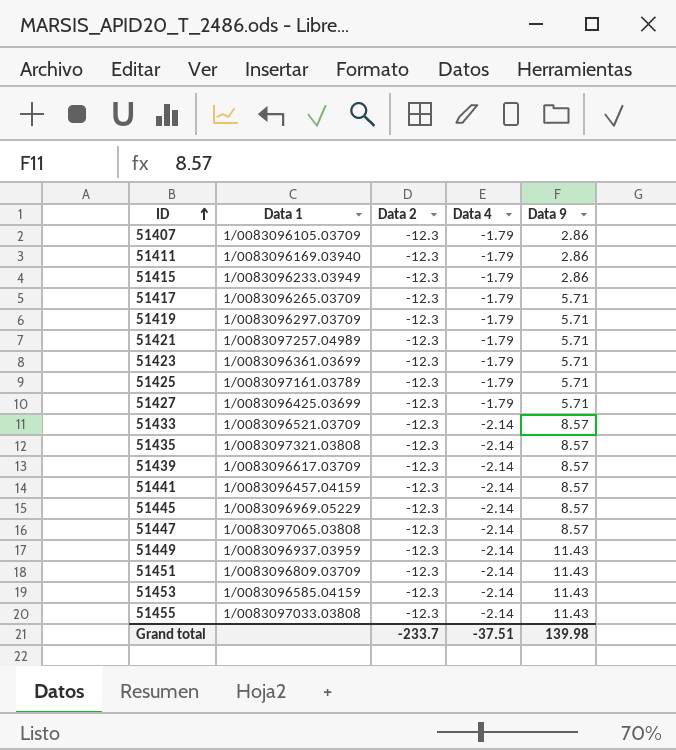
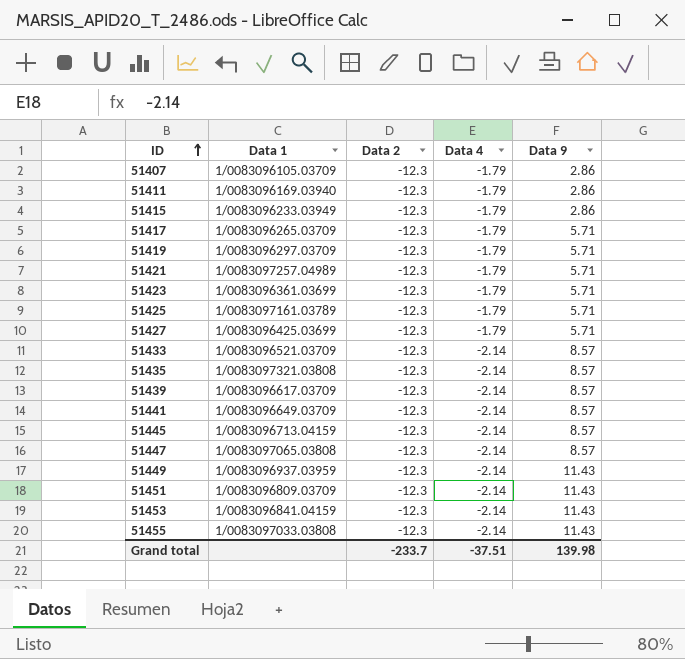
51441 | Data 1: 1/0083096457.04159 -> 1/0083096649.03709
51445 | Data 1: 1/0083096969.05229 -> 1/0083096713.04159
51453 | Data 1: 1/0083096585.04159 -> 1/0083096841.04159

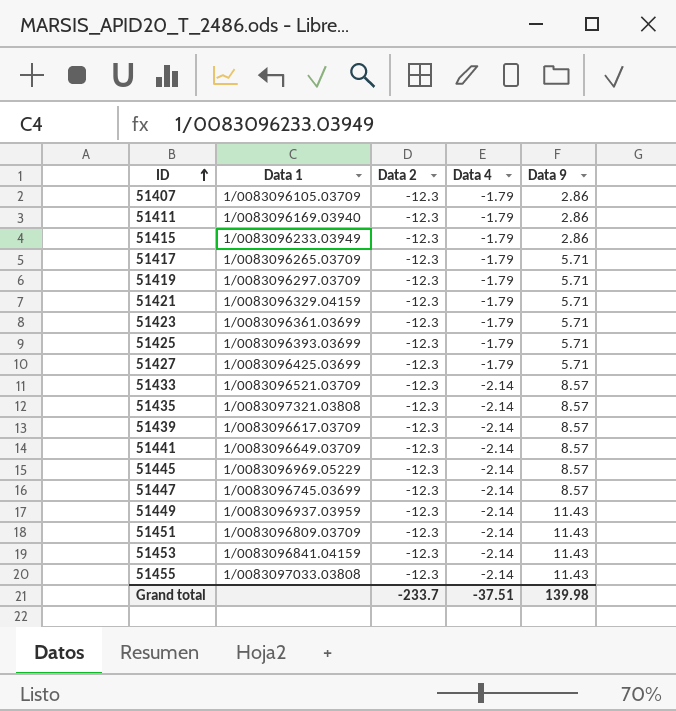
51421 | Data 1: 1/0083097257.04989 -> 1/0083096329.04159
51425 | Data 1: 1/0083097161.03789 -> 1/0083096393.03699
51445 | Data 1: 1/0083096713.04159 -> 1/0083096969.05229
51447 | Data 1: 1/0083097065.03808 -> 1/0083096745.03699

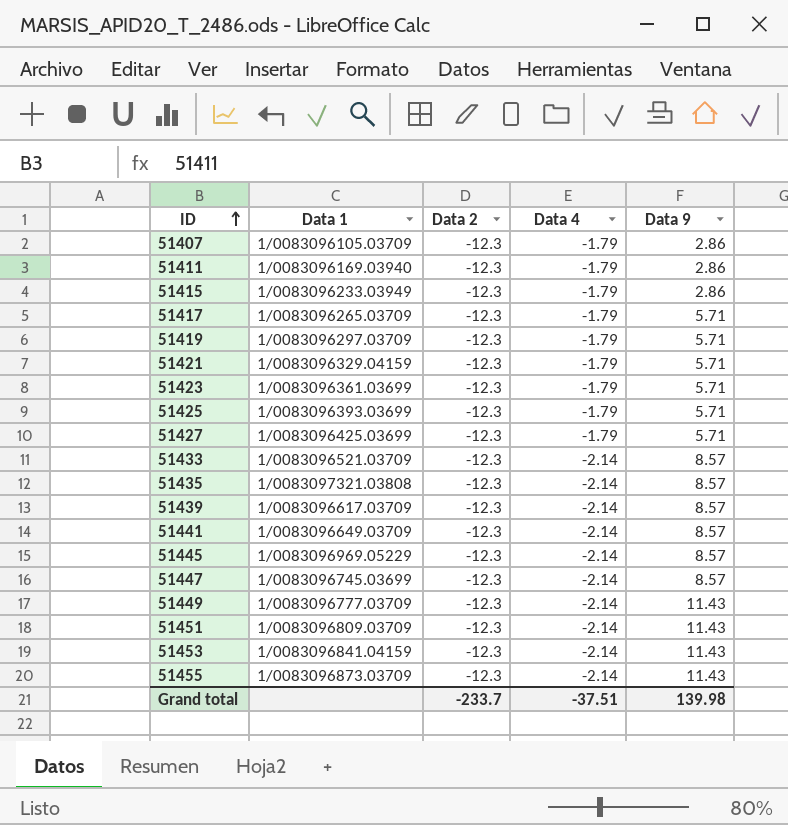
51449 | Data 1: 1/0083096937.03959 -> 1/0083096777.03709
51455 | Data 1: 1/0083097033.03808 -> 1/0083096873.03709

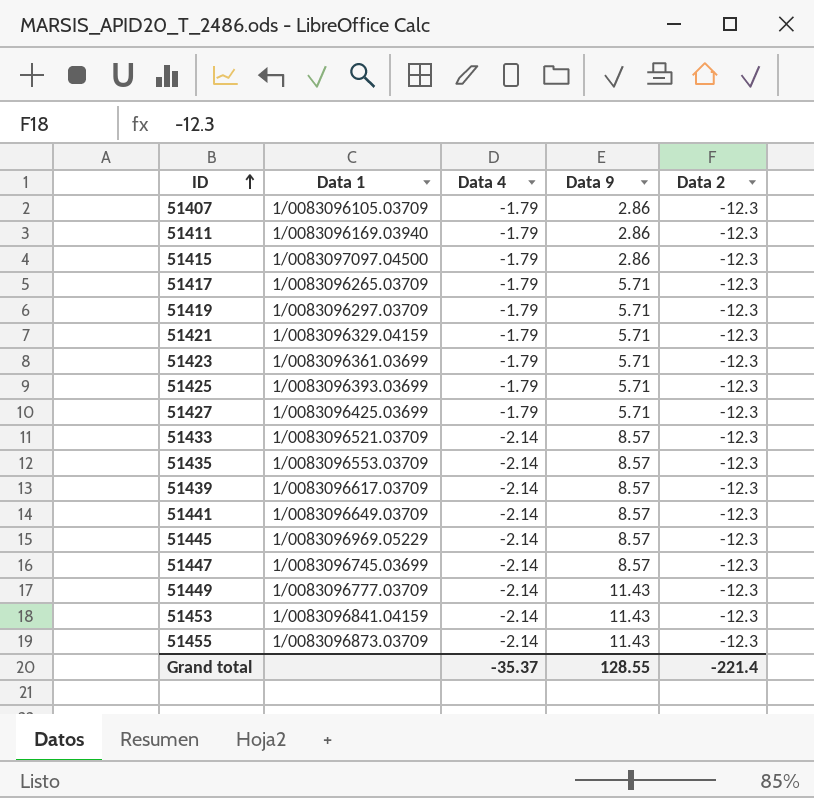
column Data 2 | position: 3 -> 5
row 51451: 1/0083096809.03709 | -12.3 | -2.14 | 11.43 -> none
51415 | Data 1: 1/0083096233.03949 -> 1/0083097097.04500
51435 | Data 1: 1/0083097321.03808 -> 1/0083096553.03709
Grand total | Data 4: -37.51 -> -35.37
Grand total | Data 9: 139.98 -> 128.55
Grand total | Data 2: -233.7 -> -221.4

